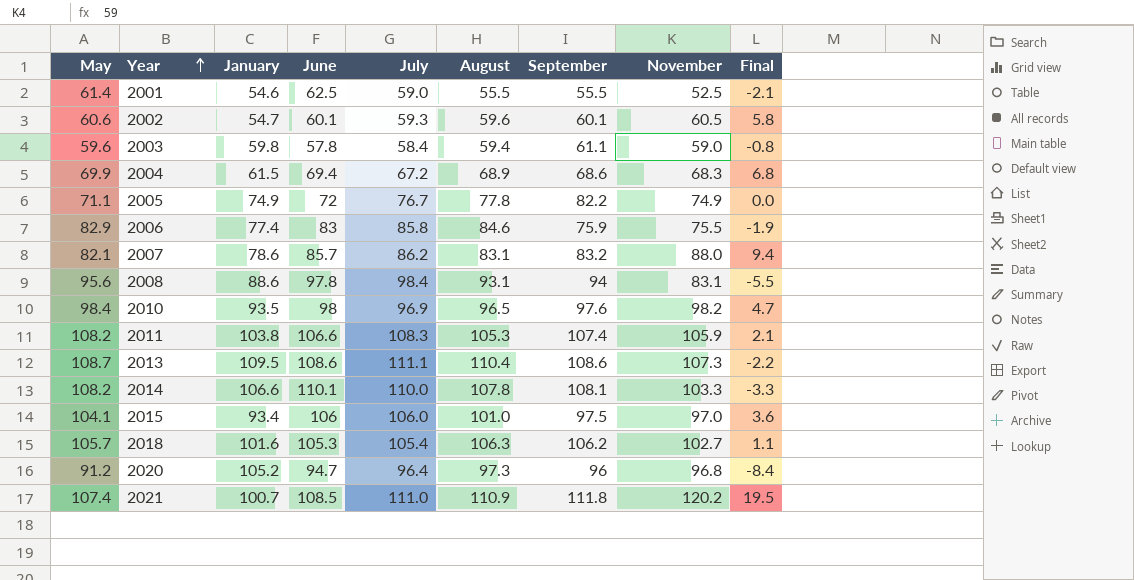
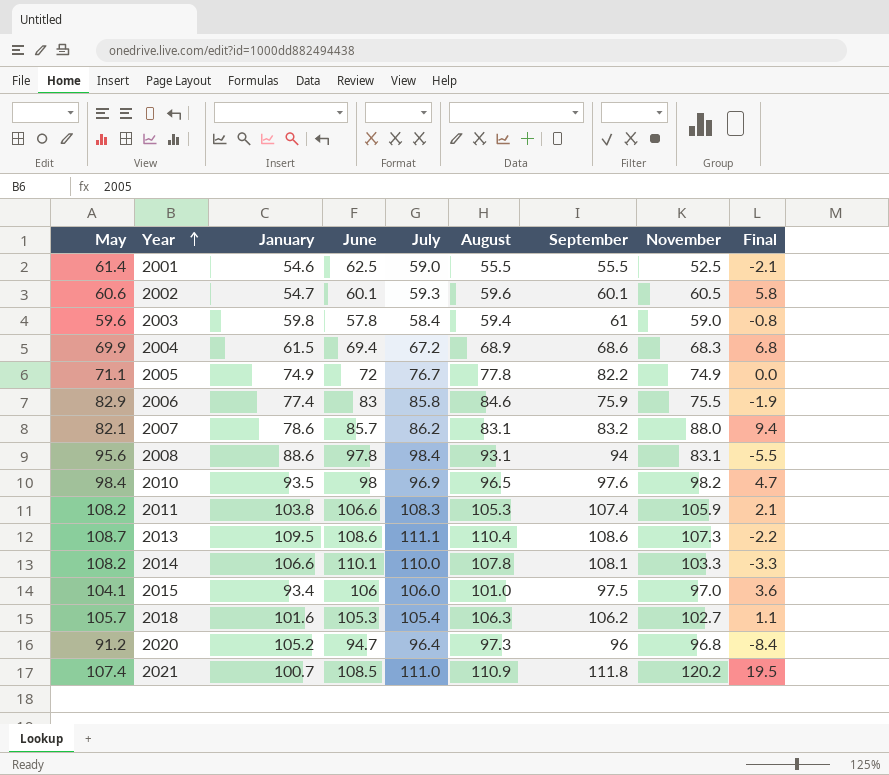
2003 | September: 61.1 -> 61

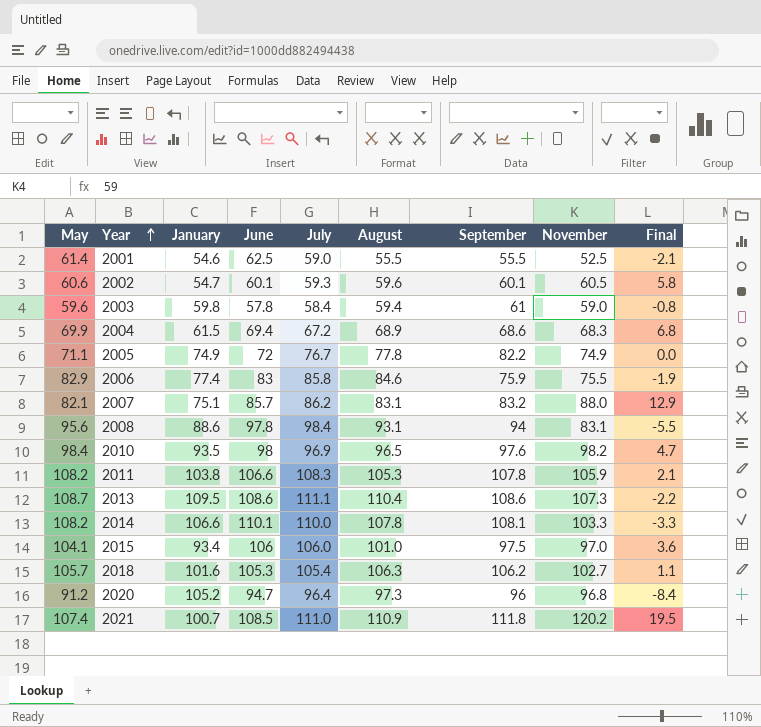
2007 | January: 78.6 -> 75.1
2007 | Final: 9.4 -> 12.9
2011 | September: 107.4 -> 107.8

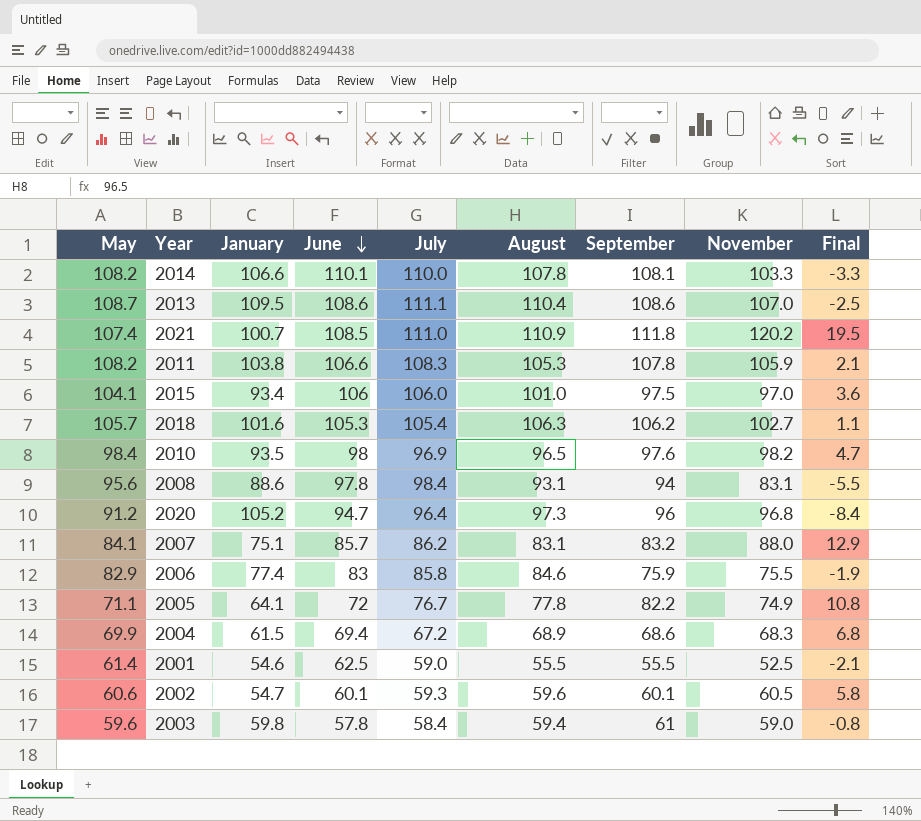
row order: Year ascending -> June descending
2013 | November: 107.3 -> 107.0
2013 | Final: -2.2 -> -2.5
2007 | May: 82.1 -> 84.1
2005 | January: 74.9 -> 64.1
2005 | Final: 0.0 -> 10.8

